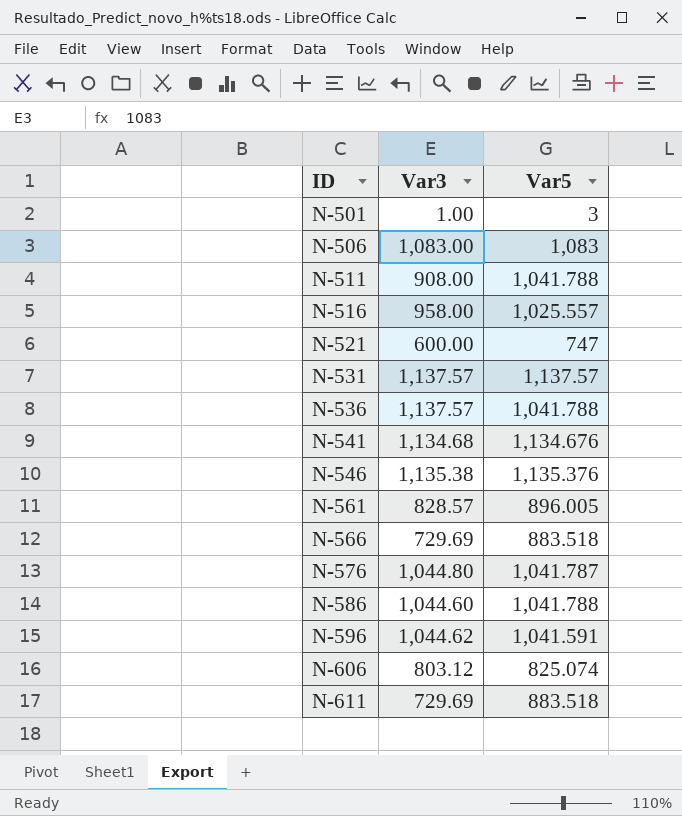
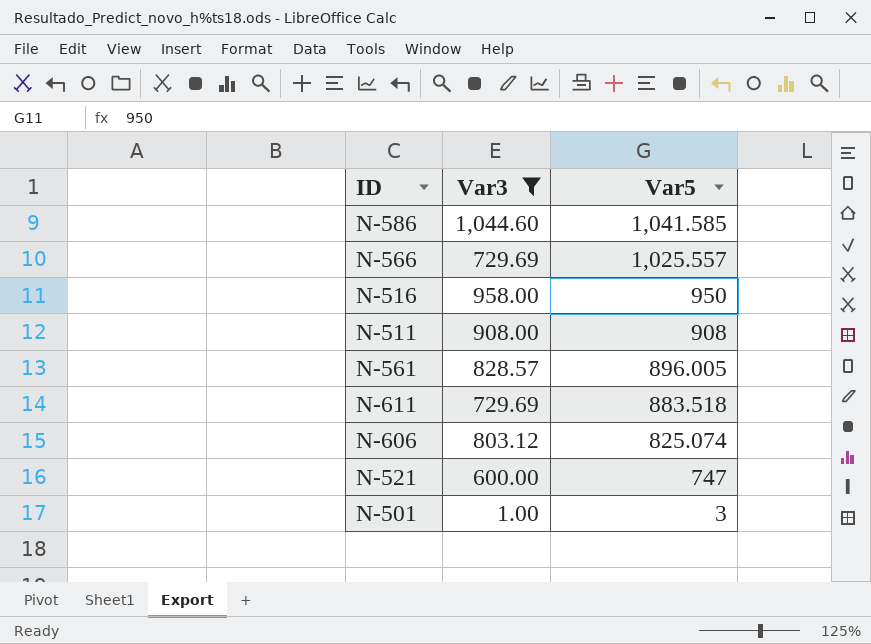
filter: none -> Var3 <= 1,044.60
row order: ID ascending -> Var5 descending
N-586 | Var5: 1,041.788 -> 1,041.585
N-566 | Var5: 883.518 -> 1,025.557
N-516 | Var5: 1,025.557 -> 950
N-511 | Var5: 1,041.788 -> 908

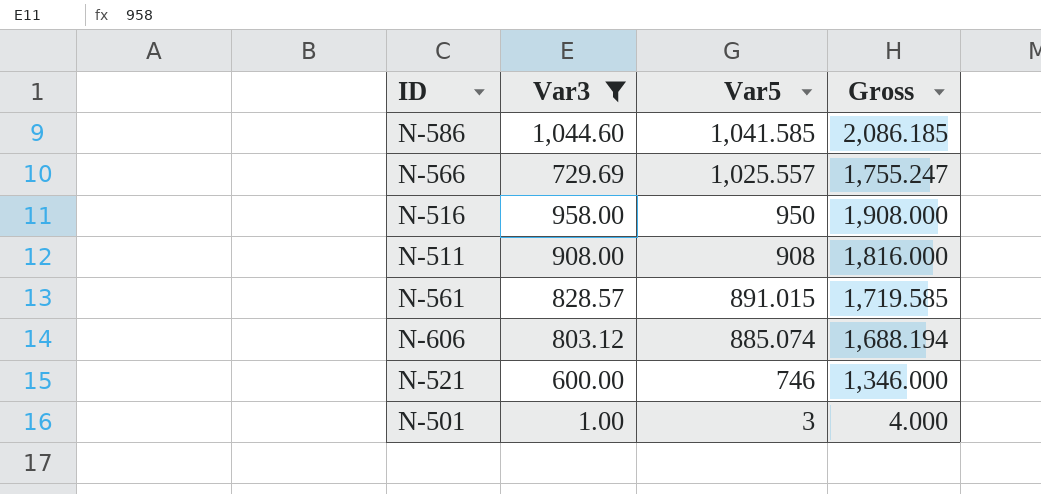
column Gross | formula: none -> [Var3] + [Var5]
row N-611: 729.69 | 883.518 -> none
N-561 | Var5: 896.005 -> 891.015
N-606 | Var5: 825.074 -> 885.074
N-521 | Var5: 747 -> 746

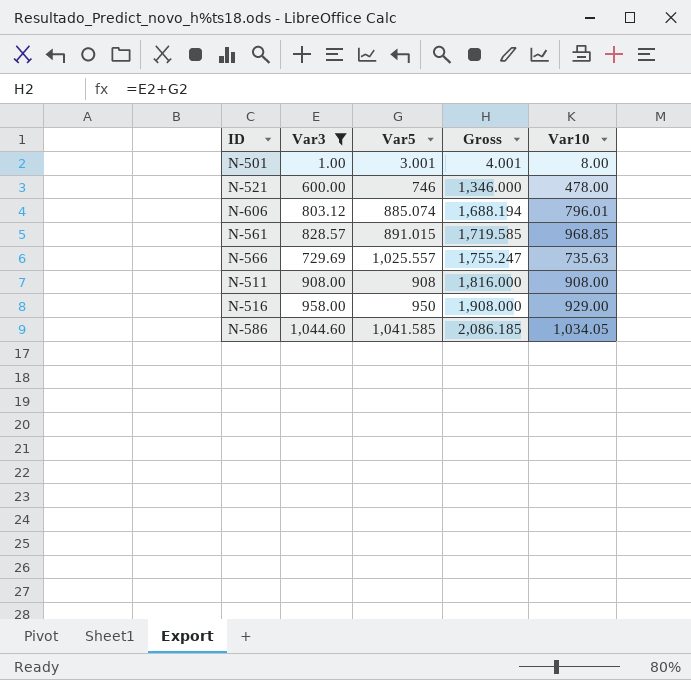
row order: Var5 descending -> Gross ascending
column Var10 | position: none -> 5
N-501 | Var5: 3 -> 3.001
N-501 | Gross: 4.000 -> 4.001

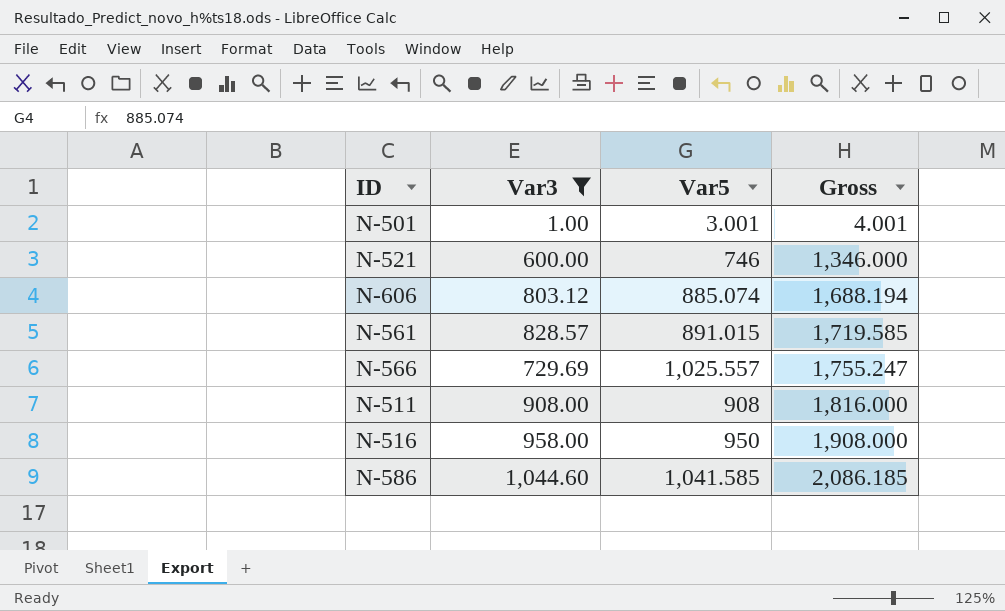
column Var10 | position: 5 -> none

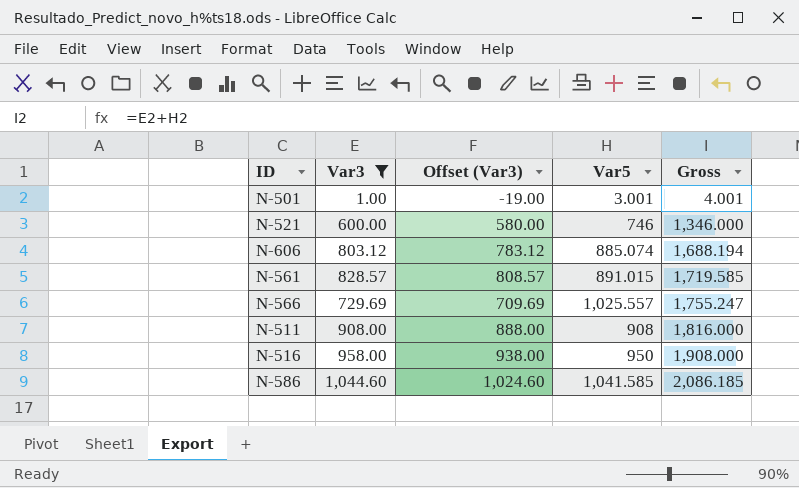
column Offset (Var3) | formula: none -> [Var3] - 20

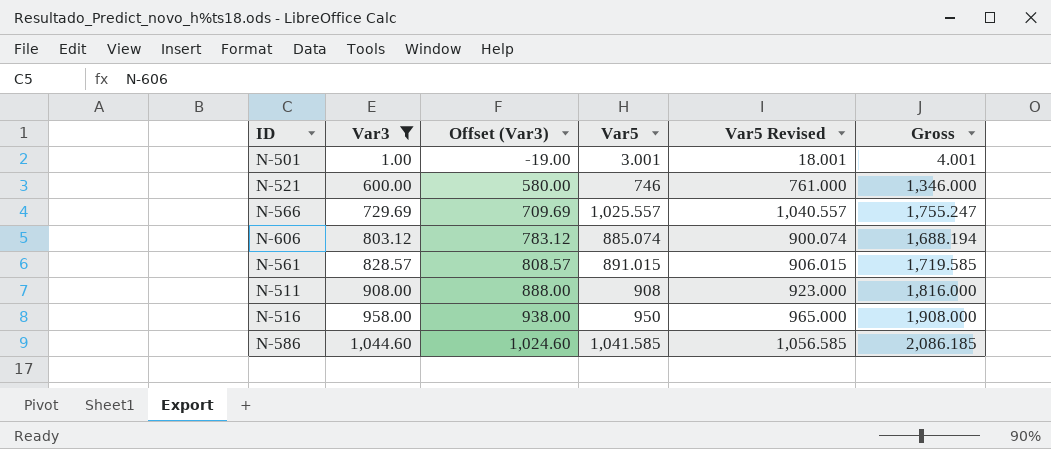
row order: Gross ascending -> Var3 ascending
column Var5 Revised | formula: none -> [Var5] + 15

